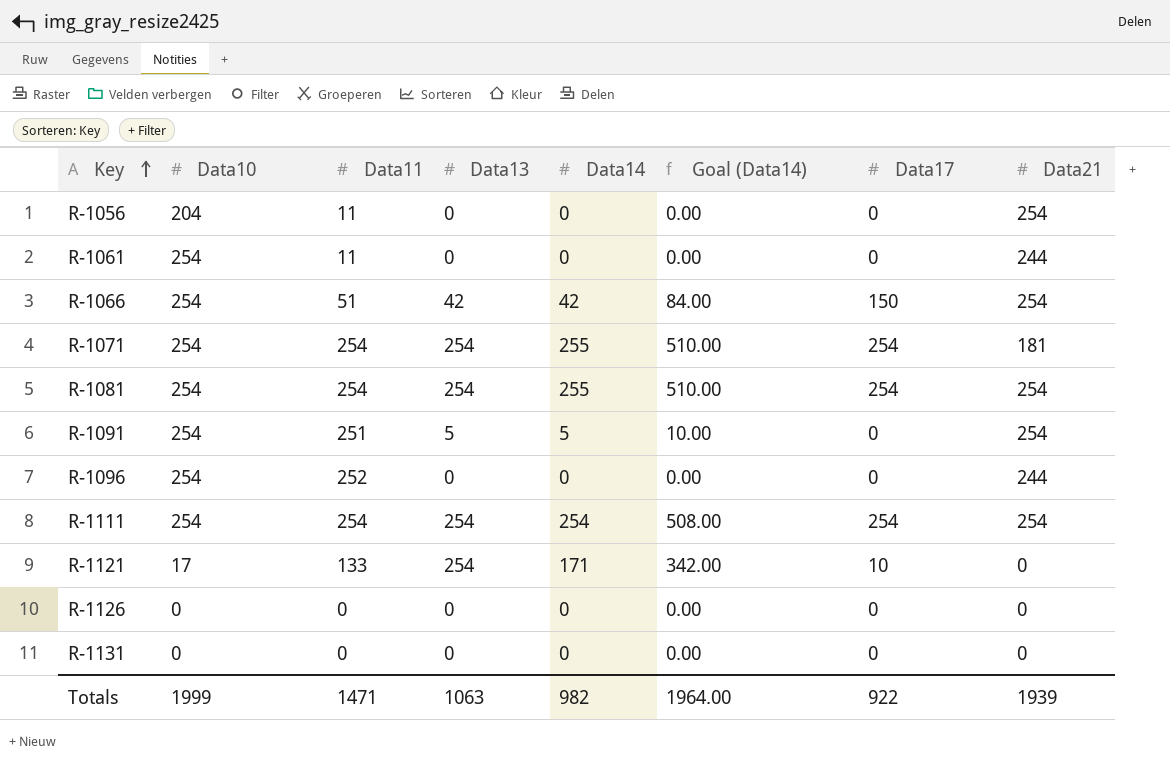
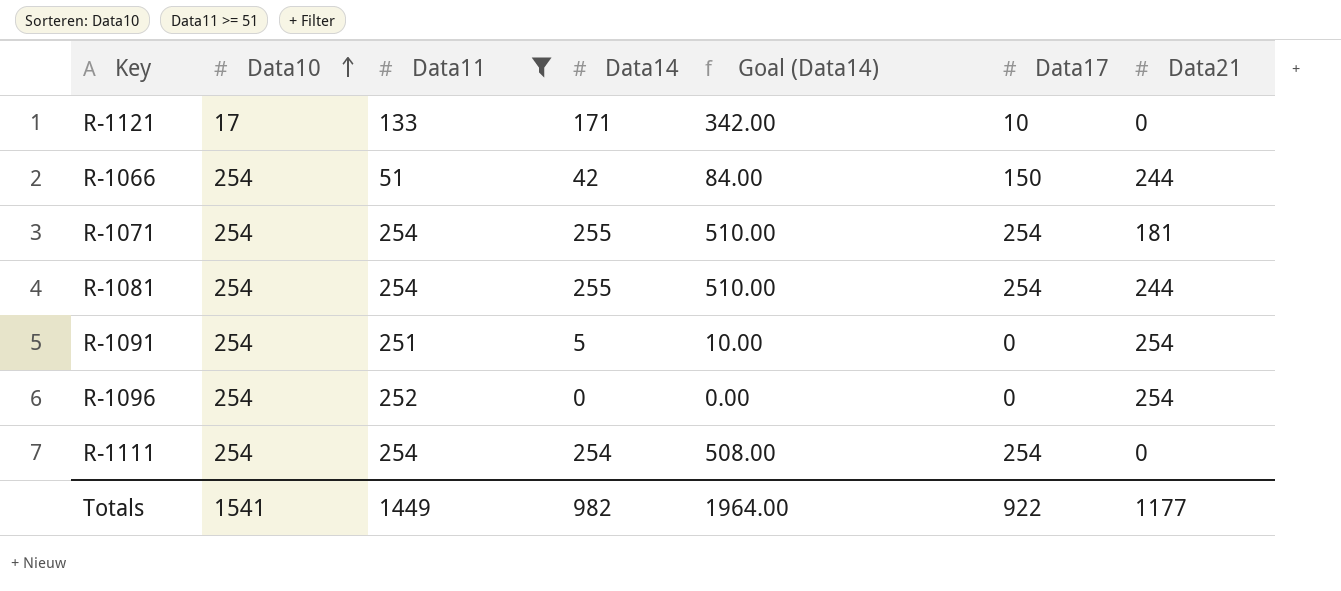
filter: none -> Data11 >= 51
row order: Key ascending -> Data10 ascending
column Data13 | position: 4 -> none
R-1066 | Data21: 254 -> 244
R-1081 | Data21: 254 -> 244
R-1096 | Data21: 244 -> 254
R-1111 | Data21: 254 -> 0
Totals | Data10: 1999 -> 1541
Totals | Data11: 1471 -> 1449
Totals | Data21: 1939 -> 1177

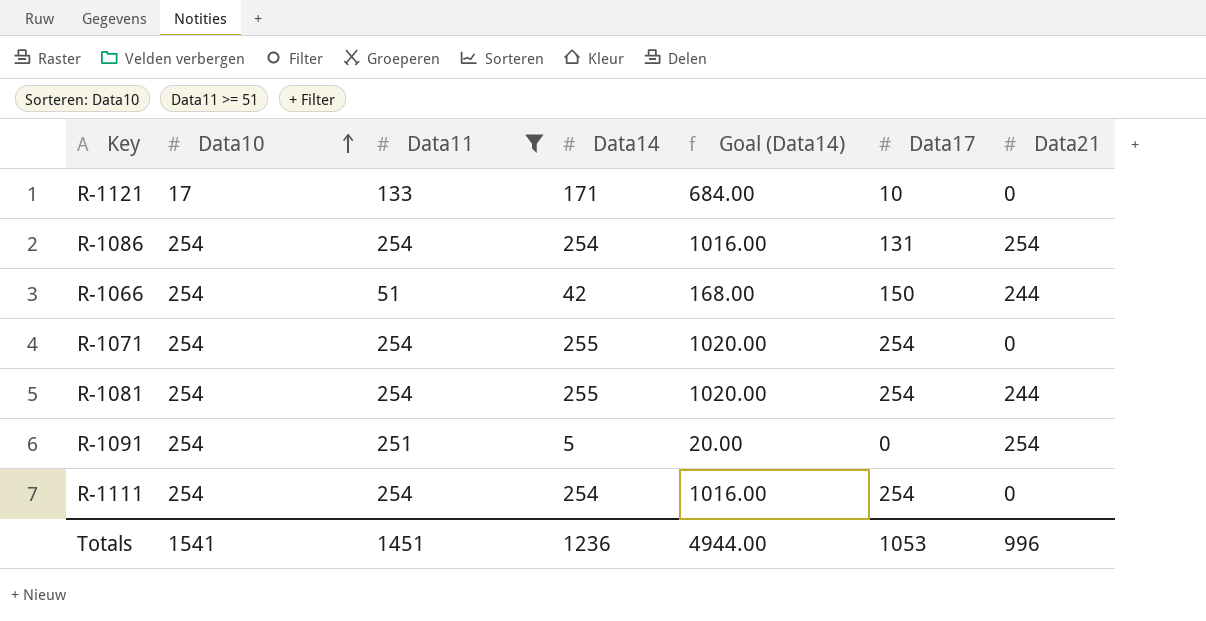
column Goal (Data14) | formula: [Data14] * 2 -> [Data14] * 4
row R-1096: 254 | 252 | 0 | 0.00 | 0 | 254 -> none
row R-1086: none -> 254 | 254 | 254 | 1016.00 | 131 | 254
R-1071 | Data21: 181 -> 0
Totals | Data11: 1449 -> 1451
Totals | Data14: 982 -> 1236
Totals | Goal (Data14): 1964.00 -> 4944.00
Totals | Data17: 922 -> 1053
Totals | Data21: 1177 -> 996

